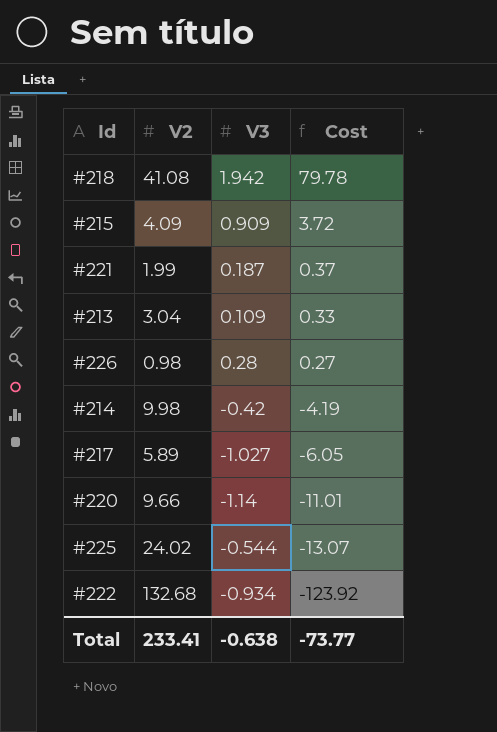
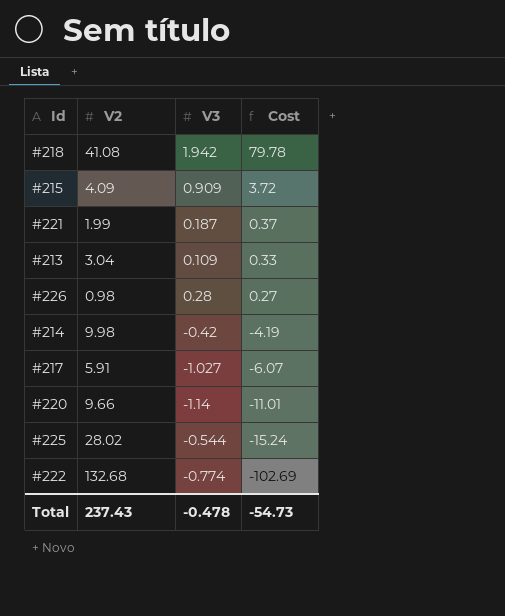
#217 | V2: 5.89 -> 5.91
#217 | Cost: -6.05 -> -6.07
#225 | V2: 24.02 -> 28.02
#225 | Cost: -13.07 -> -15.24
#222 | V3: -0.934 -> -0.774
#222 | Cost: -123.92 -> -102.69
Total | V2: 233.41 -> 237.43
Total | V3: -0.638 -> -0.478
Total | Cost: -73.77 -> -54.73

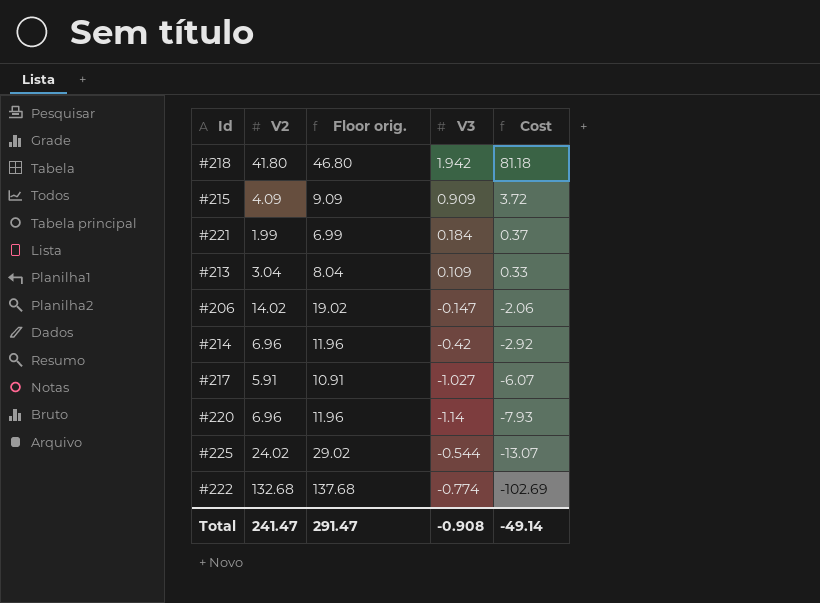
column Floor orig. | formula: none -> [V2] + 5
row #226: 0.98 | 0.28 | 0.27 -> none
#218 | V2: 41.08 -> 41.80
#218 | Cost: 79.78 -> 81.18
#221 | V3: 0.187 -> 0.184
row #206: none -> 14.02 | 19.02 | -0.147 | -2.06
#214 | V2: 9.98 -> 6.96
#214 | Cost: -4.19 -> -2.92
#220 | V2: 9.66 -> 6.96
#220 | Cost: -11.01 -> -7.93
#225 | V2: 28.02 -> 24.02
#225 | Cost: -15.24 -> -13.07
Total | V2: 237.43 -> 241.47
Total | V3: -0.478 -> -0.908
Total | Cost: -54.73 -> -49.14

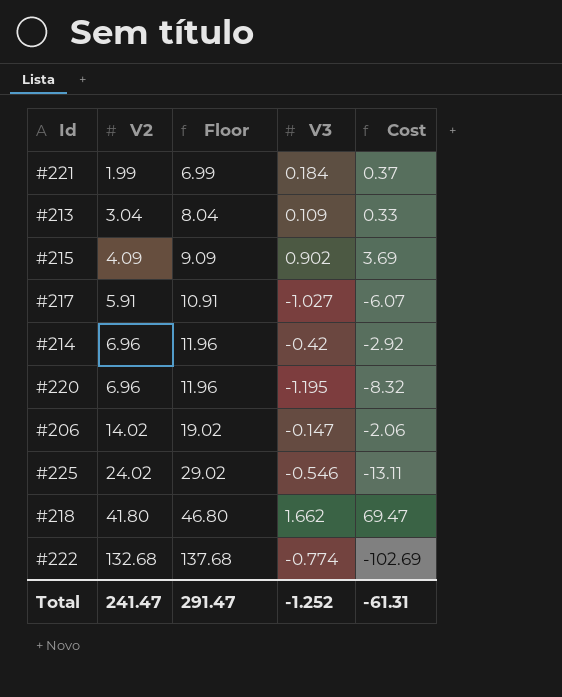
row order: Cost descending -> V2 ascending
column name: Floor orig. -> Floor
#215 | V3: 0.909 -> 0.902
#215 | Cost: 3.72 -> 3.69
#220 | V3: -1.14 -> -1.195
#220 | Cost: -7.93 -> -8.32
#225 | V3: -0.544 -> -0.546
#225 | Cost: -13.07 -> -13.11
#218 | V3: 1.942 -> 1.662
#218 | Cost: 81.18 -> 69.47
Total | V3: -0.908 -> -1.252
Total | Cost: -49.14 -> -61.31

